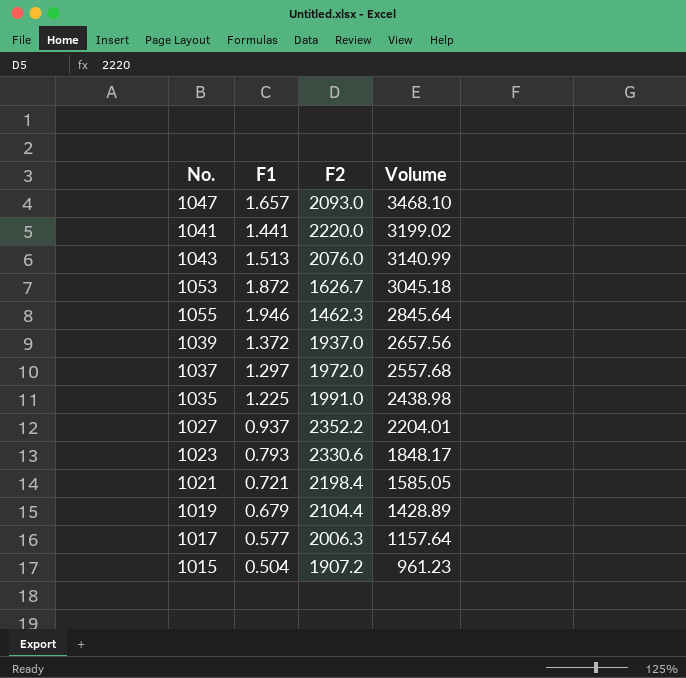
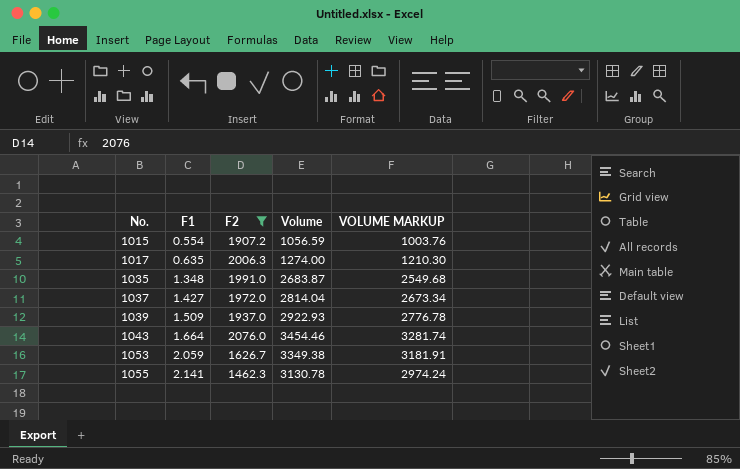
filter: none -> F2 <= 2076.0
row order: Volume descending -> No. ascending
column VOLUME MARKUP | formula: none -> [Volume] * 0.95
1015 | F1: 0.504 -> 0.554
1015 | Volume: 961.23 -> 1056.59
1017 | F1: 0.577 -> 0.635
1017 | Volume: 1157.64 -> 1274.00
1035 | F1: 1.225 -> 1.348
1035 | Volume: 2438.98 -> 2683.87
1037 | F1: 1.297 -> 1.427
1037 | Volume: 2557.68 -> 2814.04
1039 | F1: 1.372 -> 1.509
1039 | Volume: 2657.56 -> 2922.93
1043 | F1: 1.513 -> 1.664
1043 | Volume: 3140.99 -> 3454.46
1053 | F1: 1.872 -> 2.059
1053 | Volume: 3045.18 -> 3349.38
1055 | F1: 1.946 -> 2.141
1055 | Volume: 2845.64 -> 3130.78

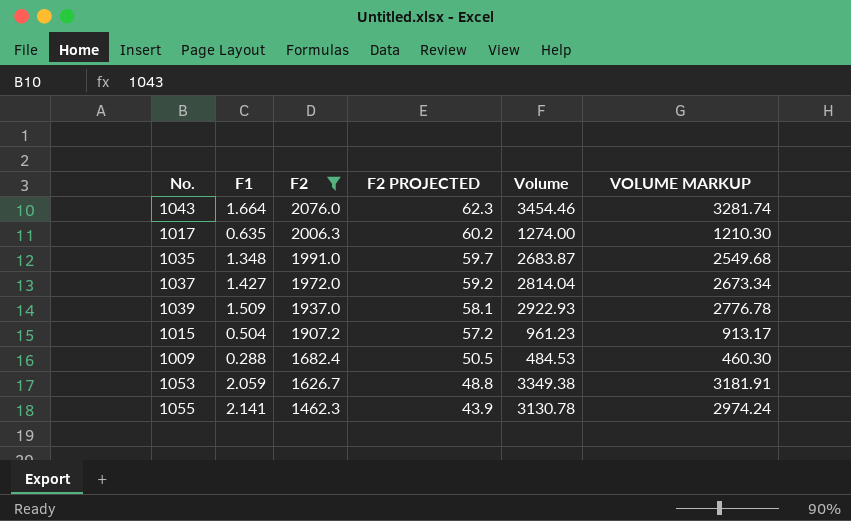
row order: No. ascending -> F2 descending
column F2 PROJECTED | formula: none -> [F2] * 0.03
1015 | F1: 0.554 -> 0.504
1015 | Volume: 1056.59 -> 961.23
1015 | VOLUME MARKUP: 1003.76 -> 913.17
row 1009: none -> 0.288 | 1682.4 | 50.5 | 484.53 | 460.30

